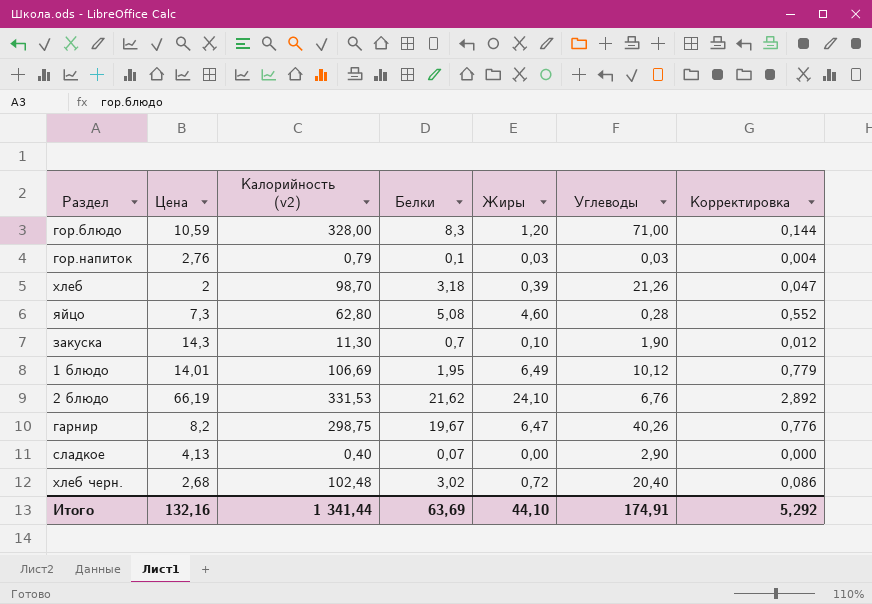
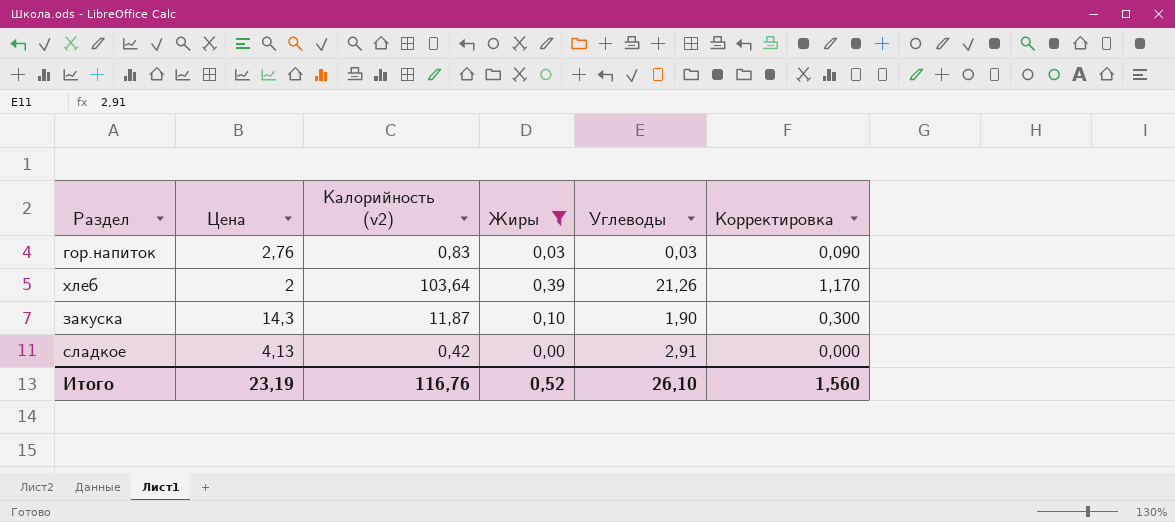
filter: none -> Жиры <= 0,39
column Белки | position: 4 -> none
column Корректировка | formula: [Жиры] * 0,12 -> [Жиры] * 3
гор.напиток | Калорийность (v2): 0,79 -> 0,83
хлеб | Калорийность (v2): 98,70 -> 103,64
закуска | Калорийность (v2): 11,30 -> 11,87
сладкое | Калорийность (v2): 0,40 -> 0,42
сладкое | Углеводы: 2,90 -> 2,91
Итого | Цена: 132,16 -> 23,19
Итого | Калорийность (v2): 1 341,44 -> 116,76
Итого | Жиры: 44,10 -> 0,52
Итого | Углеводы: 174,91 -> 26,10
Итого | Корректировка: 5,292 -> 1,560

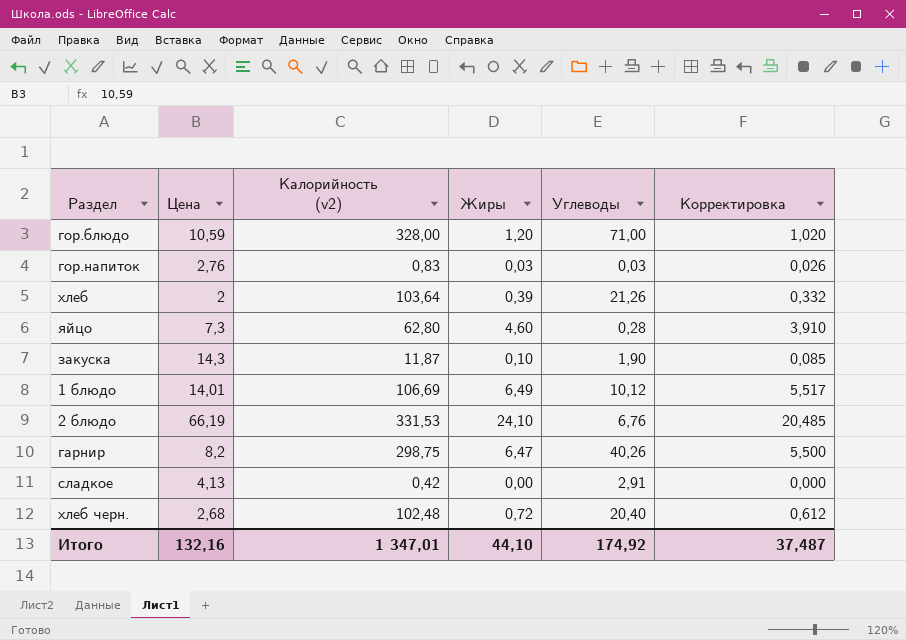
filter: Жиры <= 0,39 -> none
column Корректировка | formula: [Жиры] * 3 -> [Жиры] * 0,85
Итого | Цена: 23,19 -> 132,16
Итого | Калорийность (v2): 116,76 -> 1 347,01
Итого | Жиры: 0,52 -> 44,10
Итого | Углеводы: 26,10 -> 174,92
Итого | Корректировка: 1,560 -> 37,487

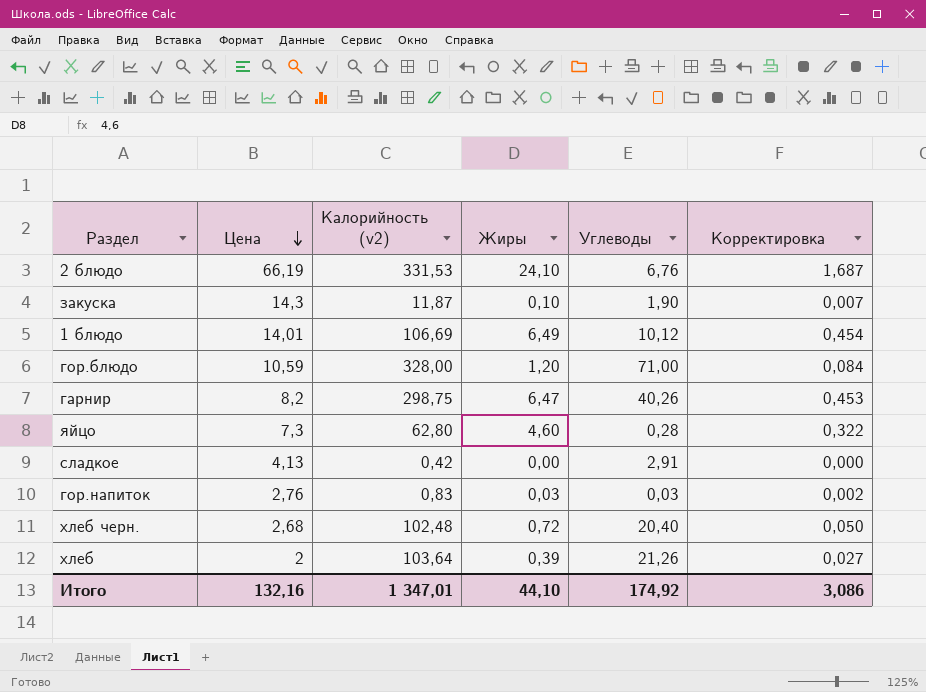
row order: none -> Цена descending
column Корректировка | formula: [Жиры] * 0,85 -> [Жиры] * 0,07
Итого | Корректировка: 37,487 -> 3,086

